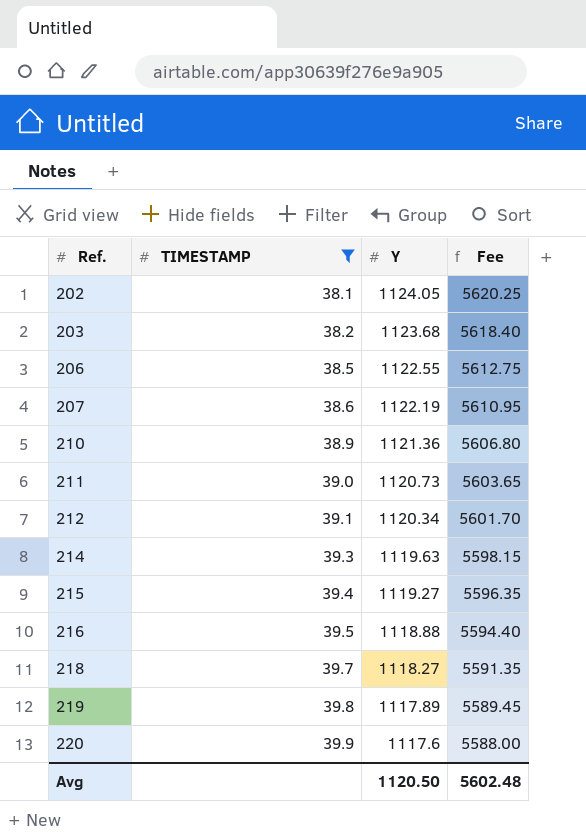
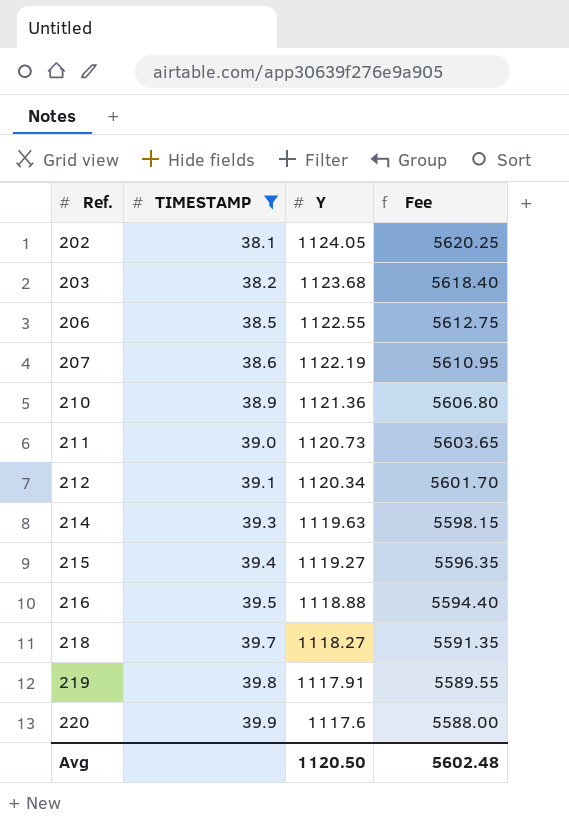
219 | Y: 1117.89 -> 1117.91
219 | Fee: 5589.45 -> 5589.55

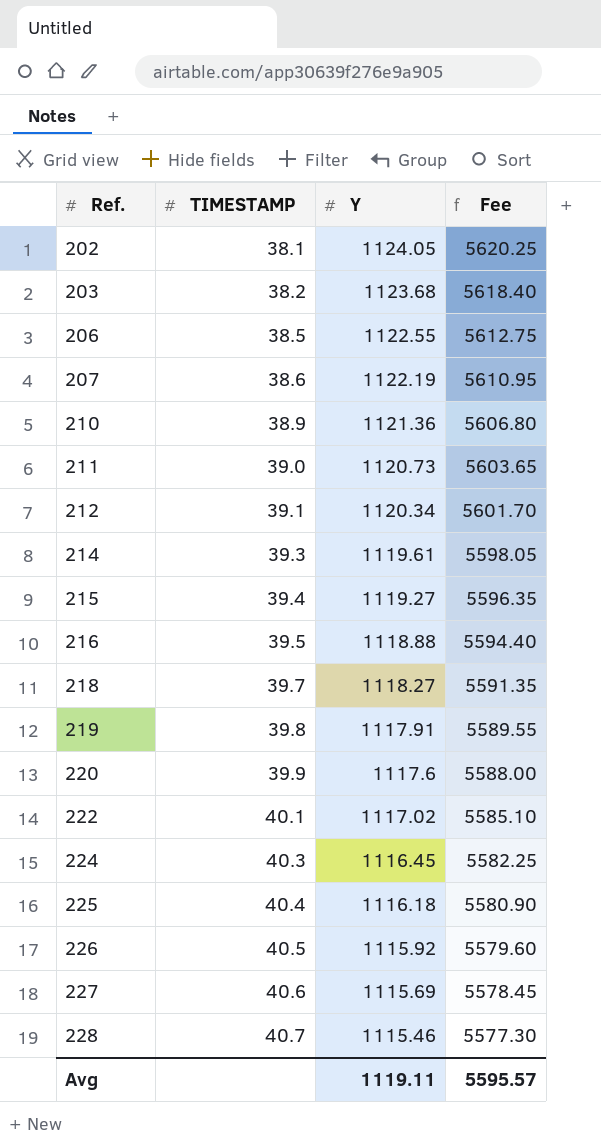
filter: TIMESTAMP <= 39.9 -> none
214 | Y: 1119.63 -> 1119.61
214 | Fee: 5598.15 -> 5598.05
Avg | Y: 1120.50 -> 1119.11
Avg | Fee: 5602.48 -> 5595.57

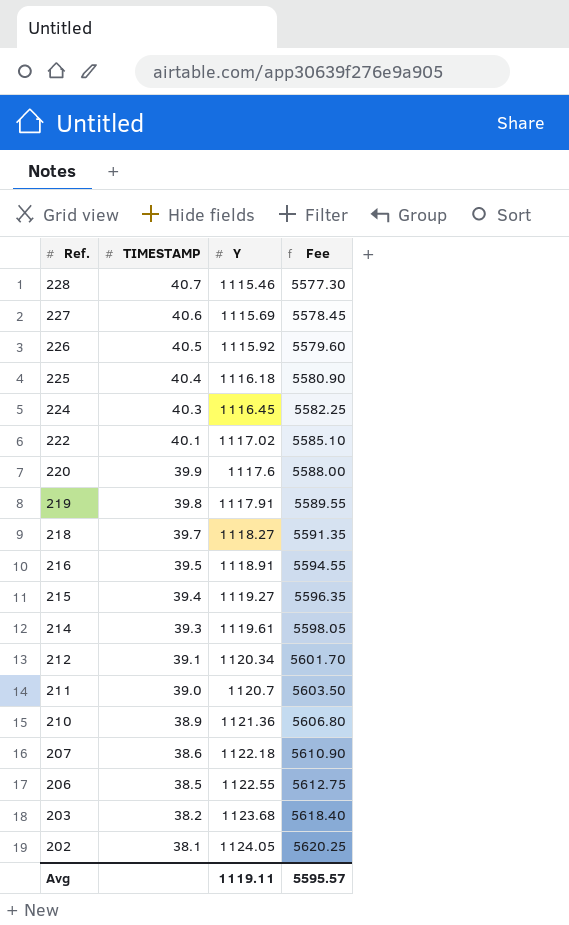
row order: Ref. ascending -> Ref. descending
216 | Y: 1118.88 -> 1118.91
216 | Fee: 5594.40 -> 5594.55
211 | Y: 1120.73 -> 1120.7
211 | Fee: 5603.65 -> 5603.50
207 | Y: 1122.19 -> 1122.18
207 | Fee: 5610.95 -> 5610.90

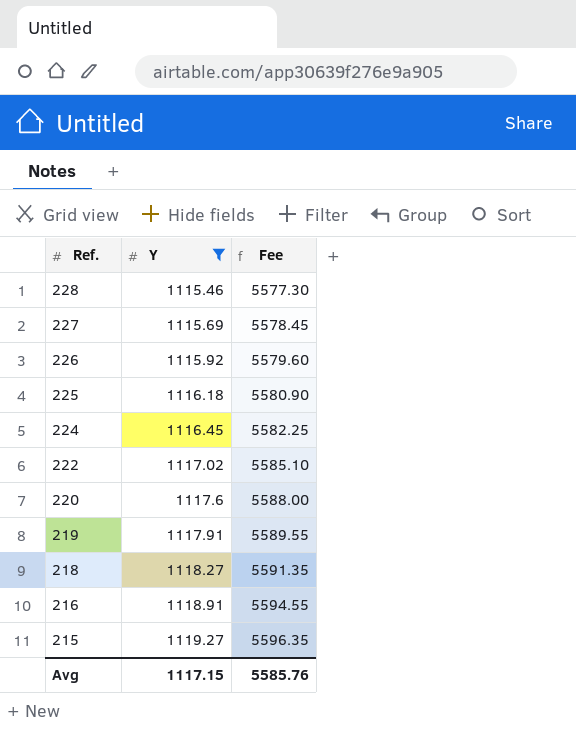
filter: none -> Y <= 1119.27
column TIMESTAMP | position: 2 -> none
Avg | Y: 1119.11 -> 1117.15
Avg | Fee: 5595.57 -> 5585.76

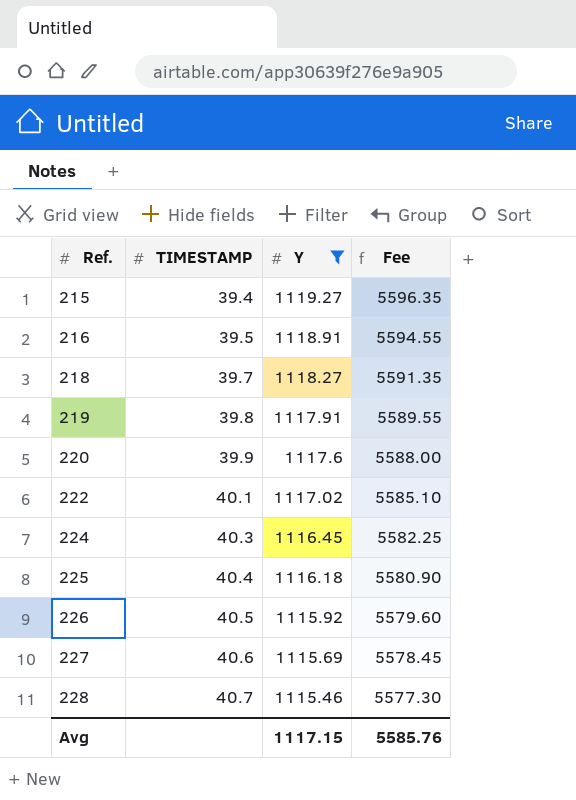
row order: Ref. descending -> Ref. ascending
column TIMESTAMP | position: none -> 2

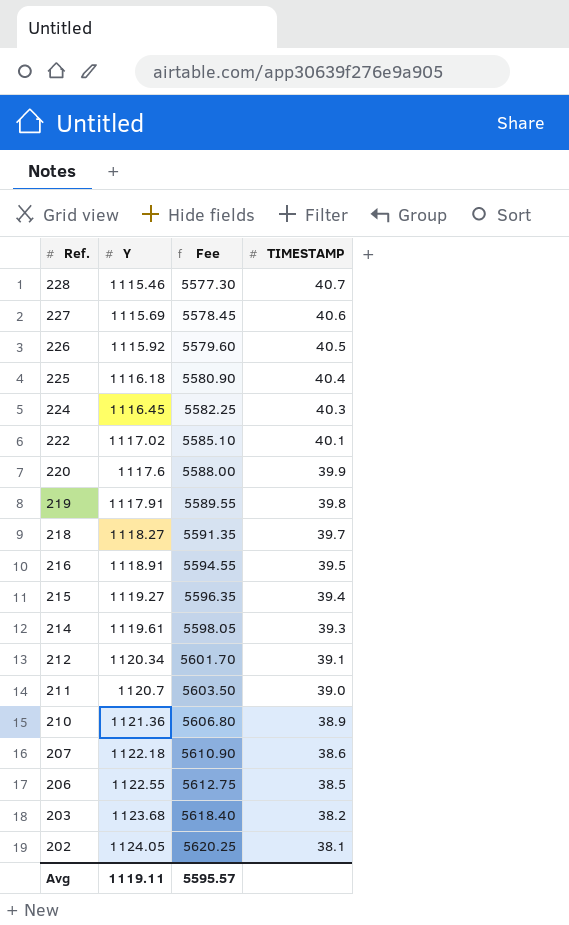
filter: Y <= 1119.27 -> none
row order: Ref. ascending -> Ref. descending
column TIMESTAMP | position: 2 -> 4
Avg | Y: 1117.15 -> 1119.11
Avg | Fee: 5585.76 -> 5595.57

